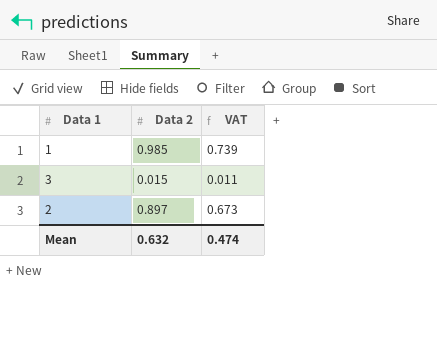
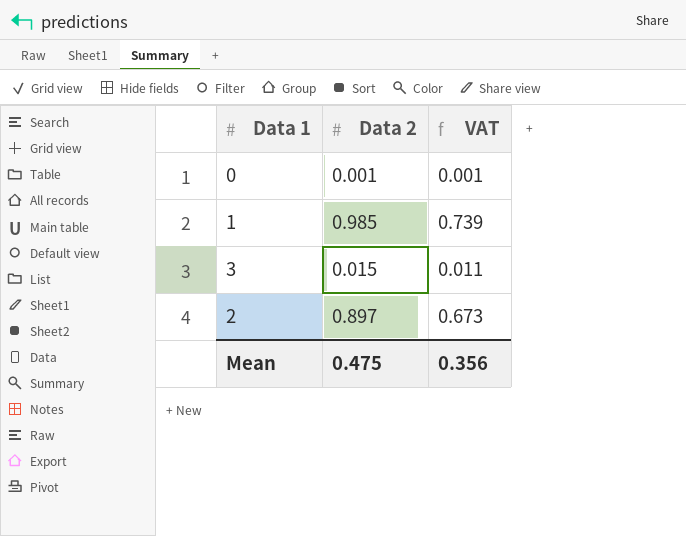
row 0: none -> 0.001 | 0.001
Mean | Data 2: 0.632 -> 0.475
Mean | VAT: 0.474 -> 0.356

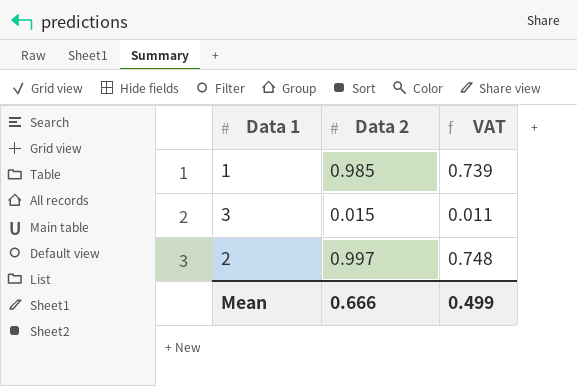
row 0: 0.001 | 0.001 -> none
2 | Data 2: 0.897 -> 0.997
2 | VAT: 0.673 -> 0.748
Mean | Data 2: 0.475 -> 0.666
Mean | VAT: 0.356 -> 0.499

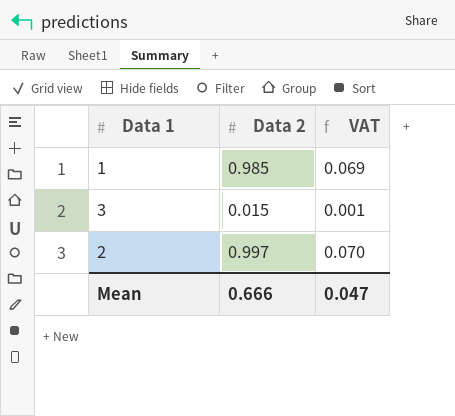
column VAT | formula: [Data 2] * 0.75 -> [Data 2] * 0.07
Mean | VAT: 0.499 -> 0.047

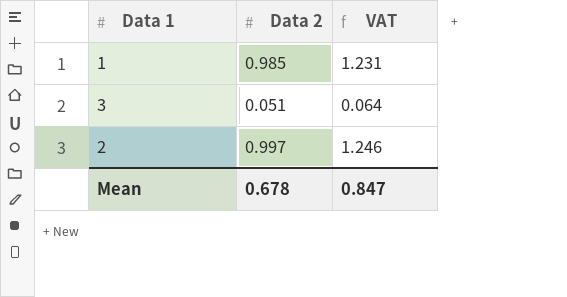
column VAT | formula: [Data 2] * 0.07 -> [Data 2] * 1.25
3 | Data 2: 0.015 -> 0.051
Mean | Data 2: 0.666 -> 0.678
Mean | VAT: 0.047 -> 0.847

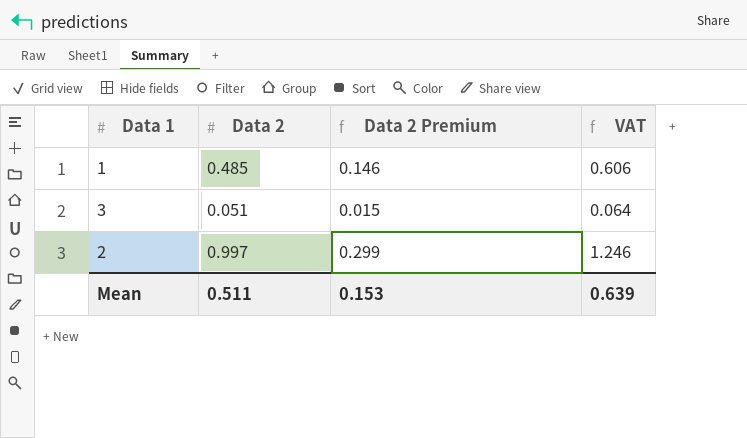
column Data 2 Premium | formula: none -> [Data 2] * 0.3
1 | Data 2: 0.985 -> 0.485
1 | VAT: 1.231 -> 0.606
Mean | Data 2: 0.678 -> 0.511
Mean | VAT: 0.847 -> 0.639

